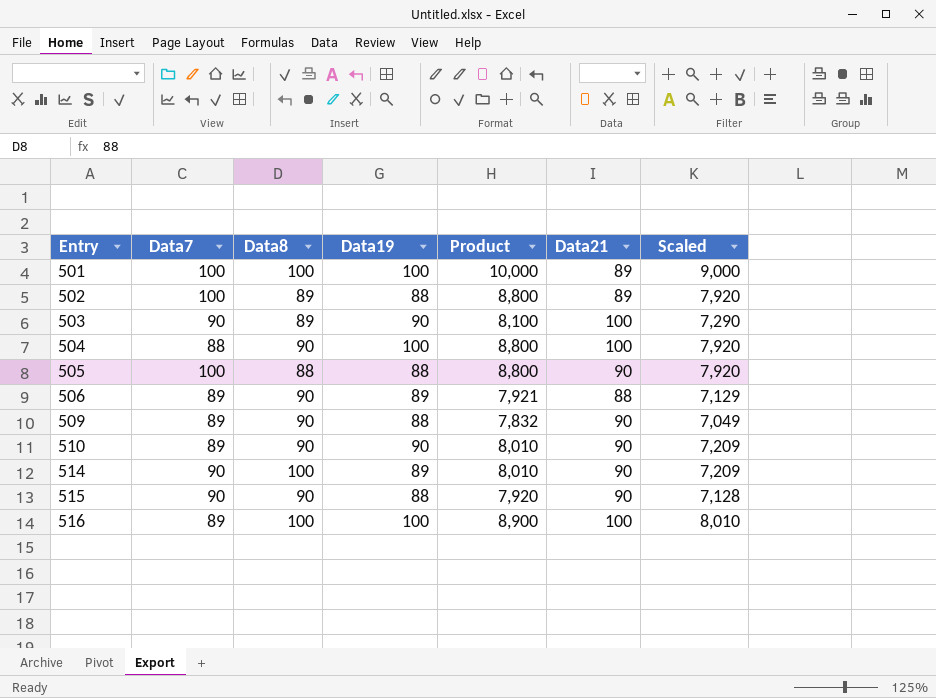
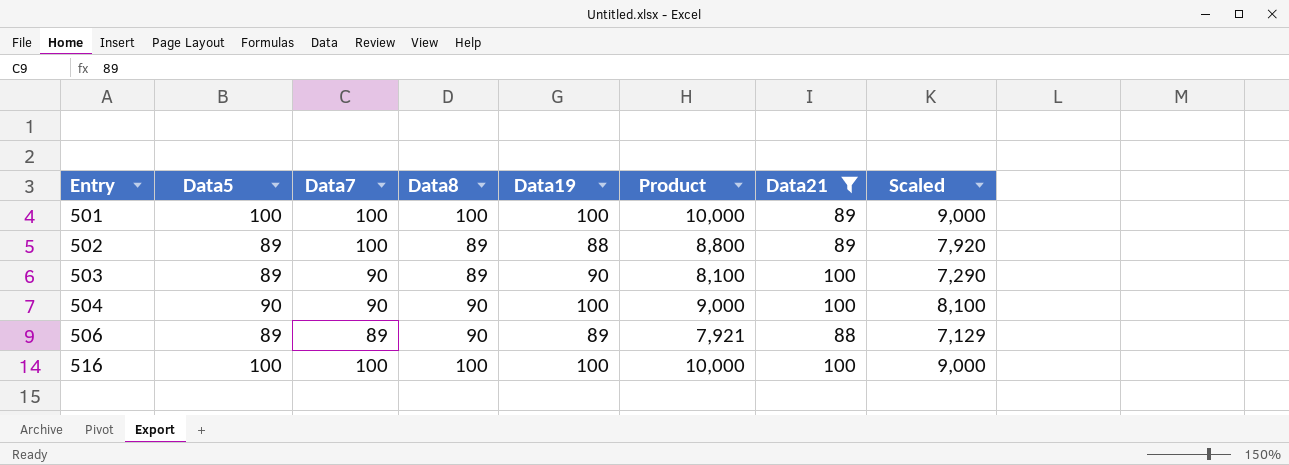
filter: none -> Data21 != 90
column Data5 | position: none -> 2
504 | Data7: 88 -> 90
504 | Product: 8,800 -> 9,000
504 | Scaled: 7,920 -> 8,100
516 | Data7: 89 -> 100
516 | Product: 8,900 -> 10,000
516 | Scaled: 8,010 -> 9,000

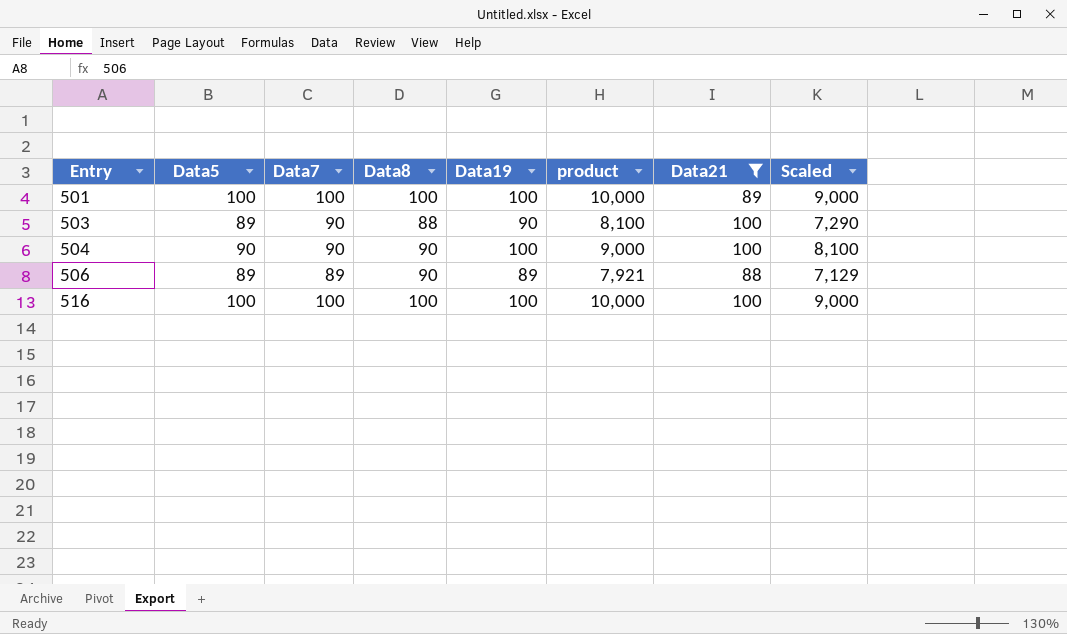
column name: Product -> product
row 502: 89 | 100 | 89 | 88 | 8,800 | 89 | 7,920 -> none
503 | Data8: 89 -> 88

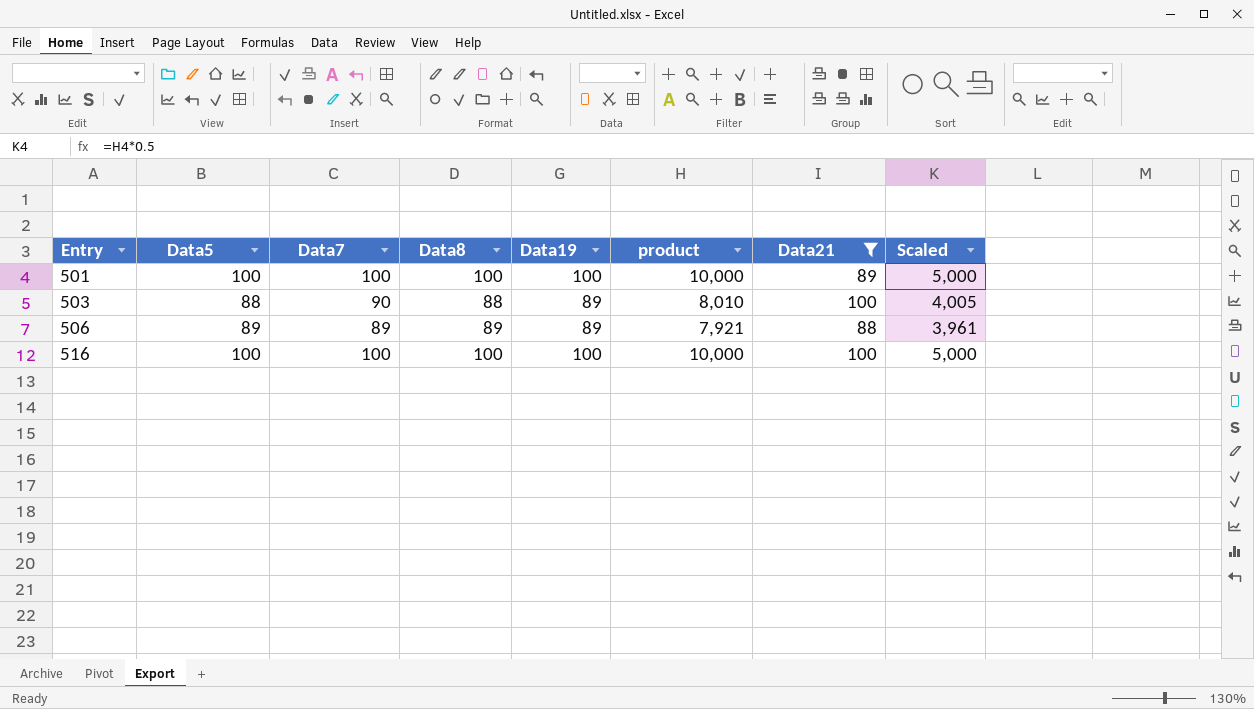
column Scaled | formula: [product] * 0.9 -> [product] * 0.5
row 504: 90 | 90 | 90 | 100 | 9,000 | 100 | 8,100 -> none
503 | Data5: 89 -> 88
503 | Data19: 90 -> 89
503 | product: 8,100 -> 8,010
506 | Data8: 90 -> 89

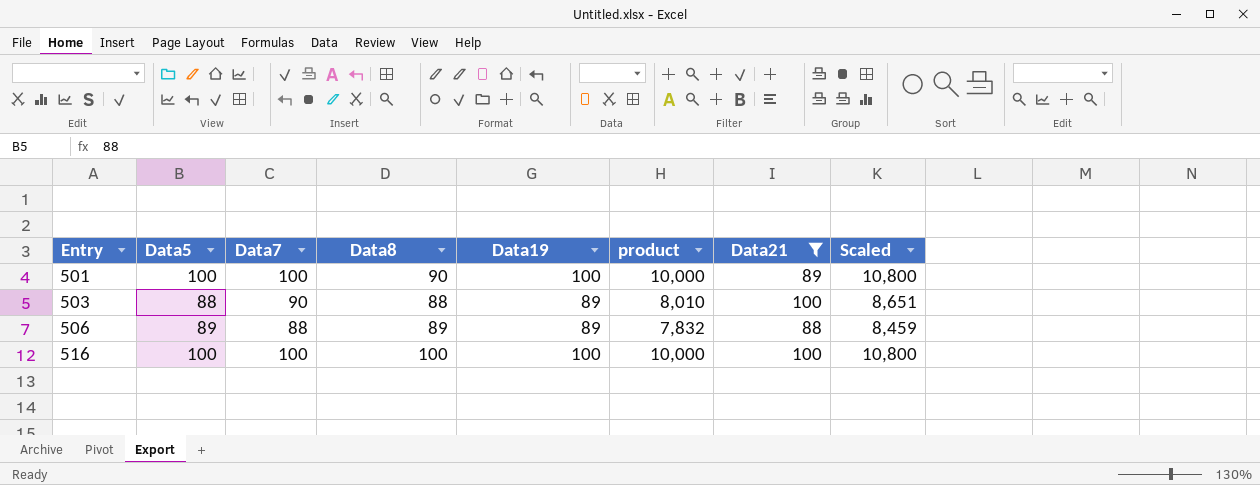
column Scaled | formula: [product] * 0.5 -> [product] * 1.08
501 | Data8: 100 -> 90
506 | Data7: 89 -> 88
506 | product: 7,921 -> 7,832

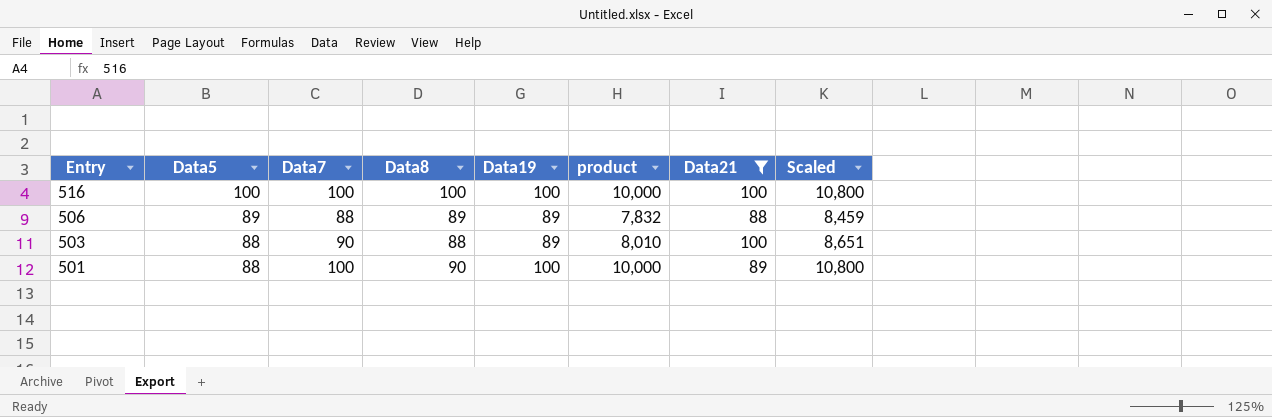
row order: Entry ascending -> Entry descending
501 | Data5: 100 -> 88

